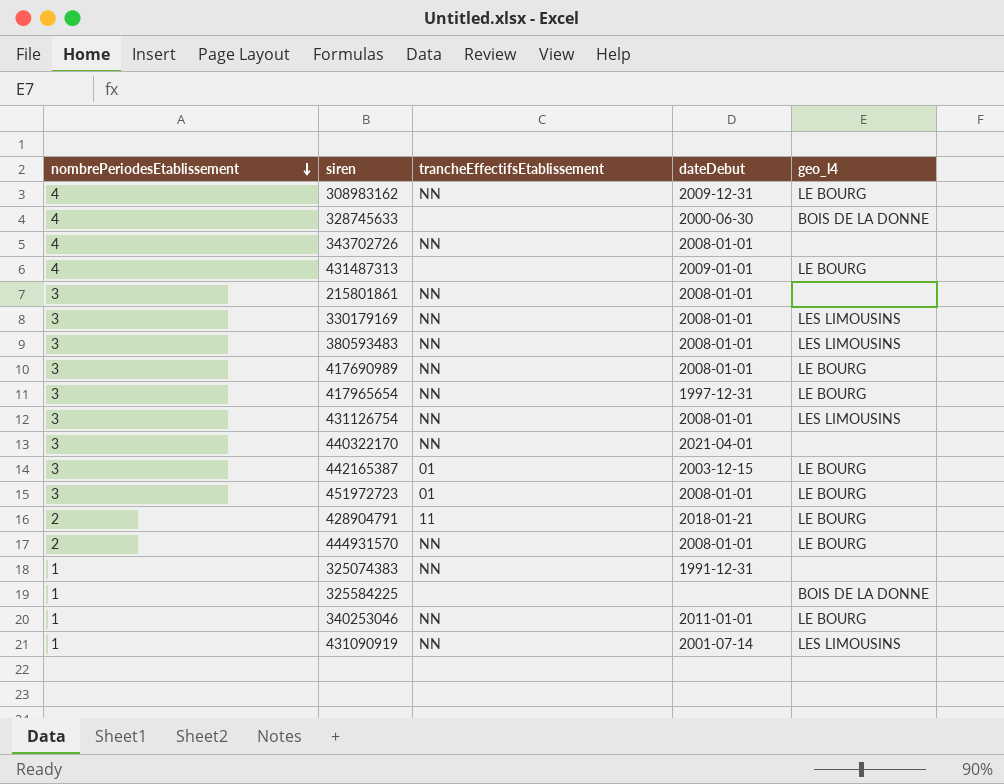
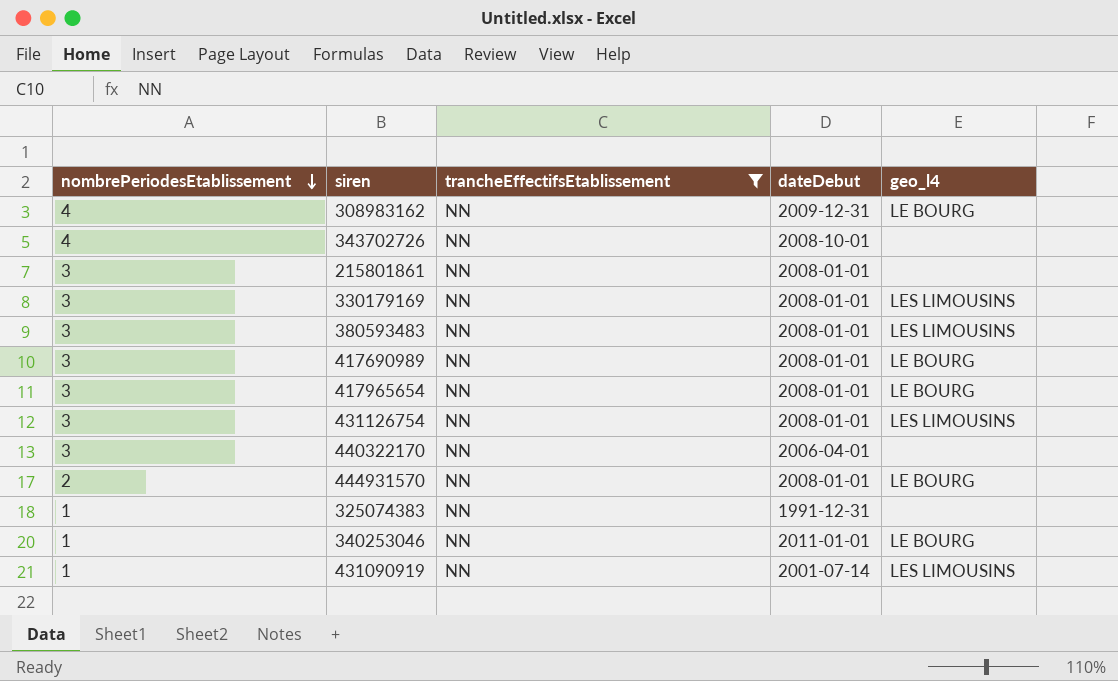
filter: none -> trancheEffectifsEtablissement = NN
343702726 | dateDebut: 2008-01-01 -> 2008-10-01
417965654 | dateDebut: 1997-12-31 -> 2008-01-01
440322170 | dateDebut: 2021-04-01 -> 2006-04-01

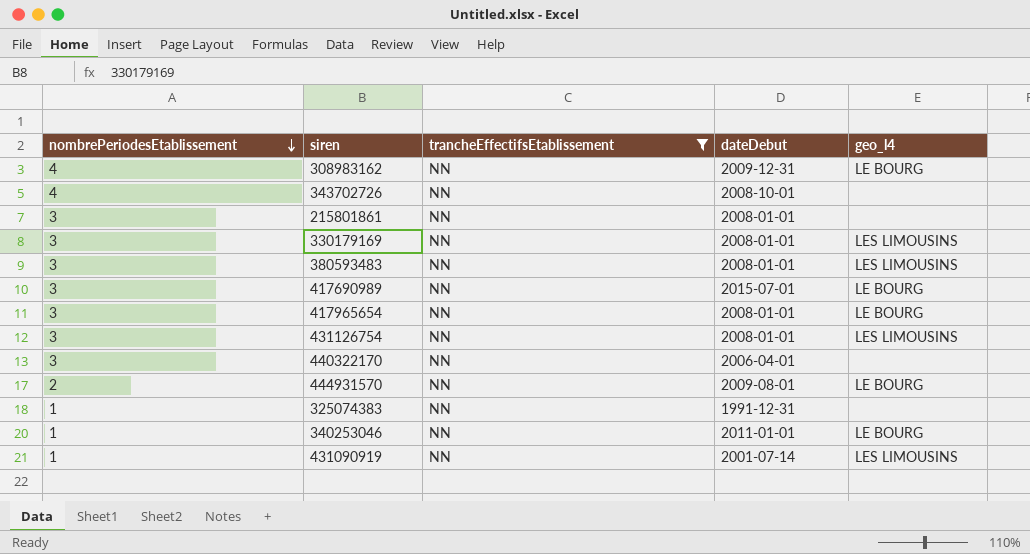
417690989 | dateDebut: 2008-01-01 -> 2015-07-01
444931570 | dateDebut: 2008-01-01 -> 2009-08-01

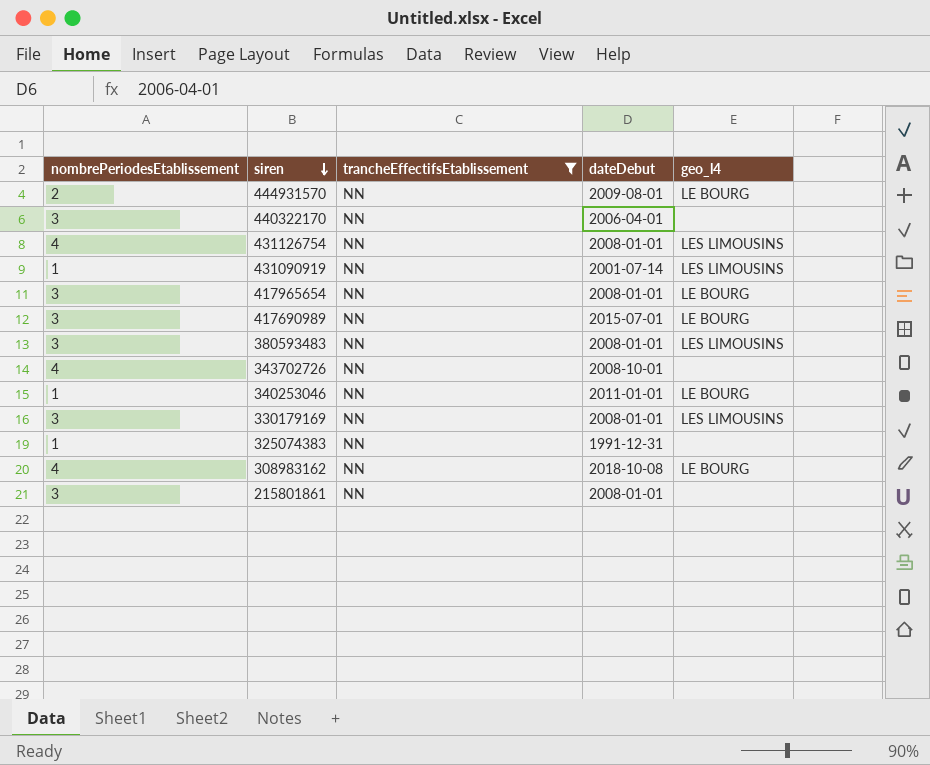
row order: nombrePeriodesEtablissement descending -> siren descending
431126754 | nombrePeriodesEtablissement: 3 -> 4
308983162 | dateDebut: 2009-12-31 -> 2018-10-08

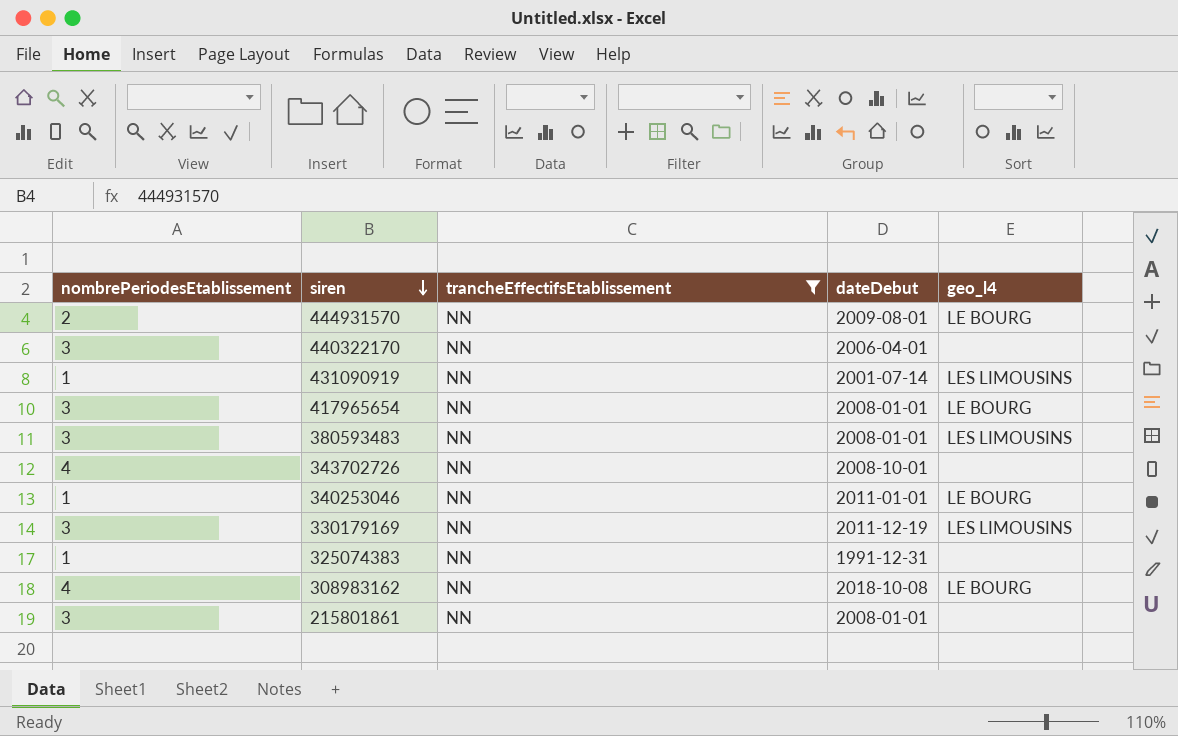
row 431126754: 4 | NN | 2008-01-01 | LES LIMOUSINS -> none
row 417690989: 3 | NN | 2015-07-01 | LE BOURG -> none
330179169 | dateDebut: 2008-01-01 -> 2011-12-19

